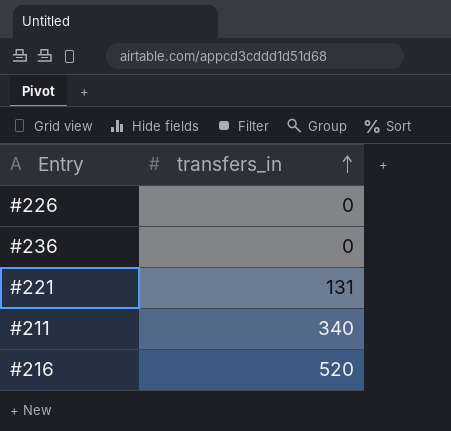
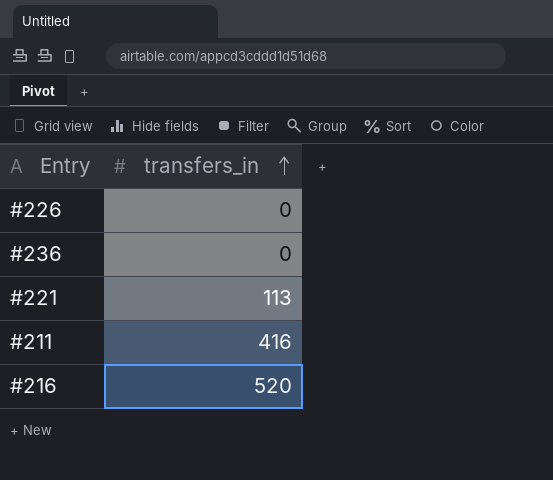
#221 | transfers_in: 131 -> 113
#211 | transfers_in: 340 -> 416

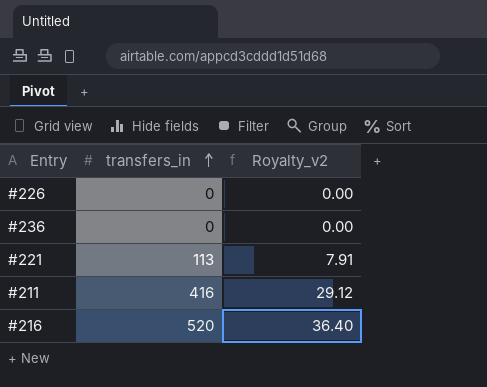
column Royalty_v2 | formula: none -> [transfers_in] * 0.07

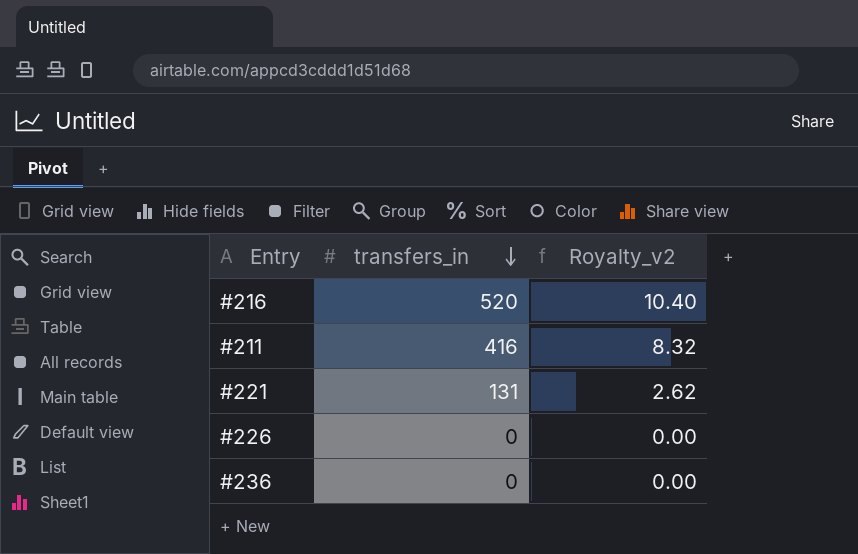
row order: transfers_in ascending -> transfers_in descending
column Royalty_v2 | formula: [transfers_in] * 0.07 -> [transfers_in] * 0.02
#221 | transfers_in: 113 -> 131

